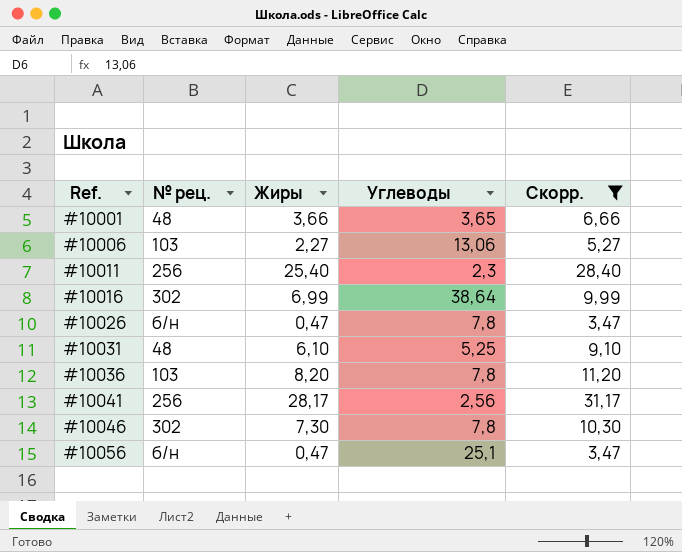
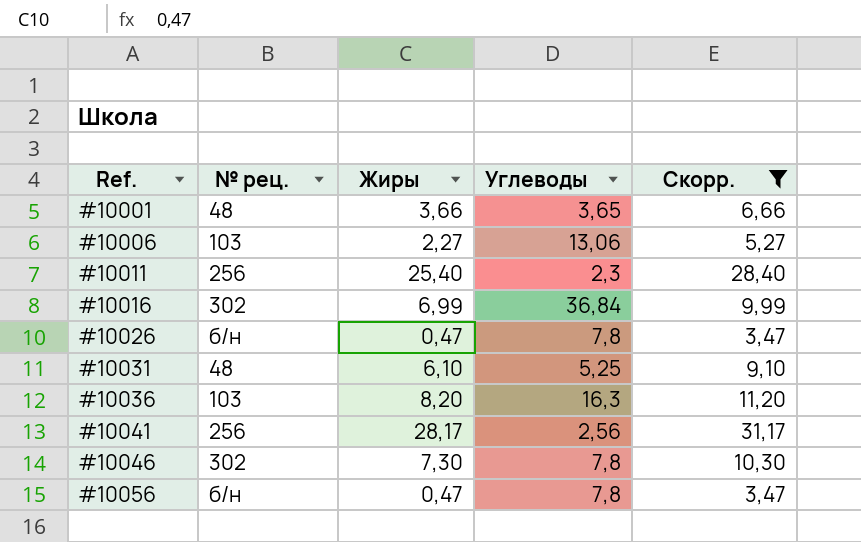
#10016 | Углеводы: 38,64 -> 36,84
#10036 | Углеводы: 7,8 -> 16,3
#10056 | Углеводы: 25,1 -> 7,8

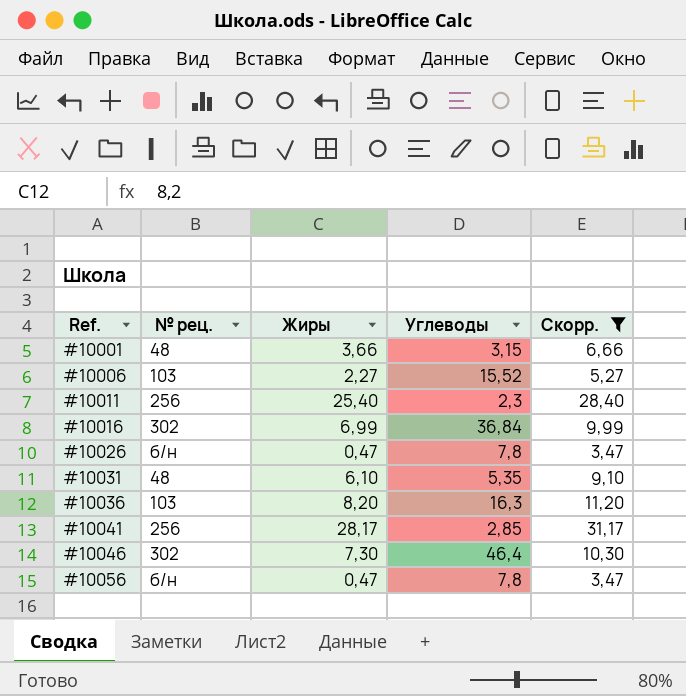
#10001 | Углеводы: 3,65 -> 3,15
#10006 | Углеводы: 13,06 -> 15,52
#10031 | Углеводы: 5,25 -> 5,35
#10041 | Углеводы: 2,56 -> 2,85
#10046 | Углеводы: 7,8 -> 46,4

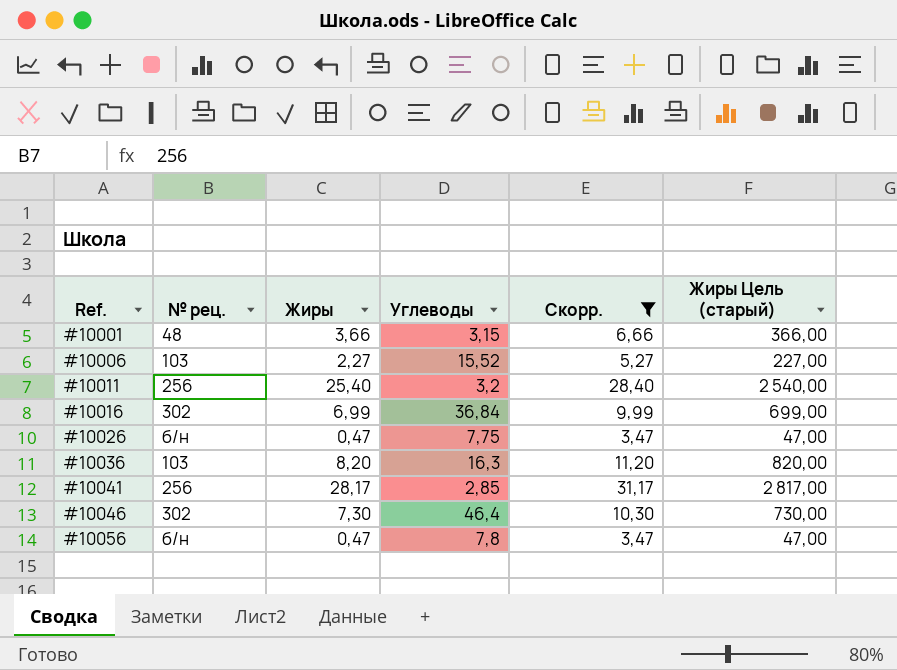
column Жиры Цель (старый) | formula: none -> [Жиры] * 100
row #10031: 48 | 6,10 | 5,35 | 9,10 -> none
#10011 | Углеводы: 2,3 -> 3,2
#10026 | Углеводы: 7,8 -> 7,75

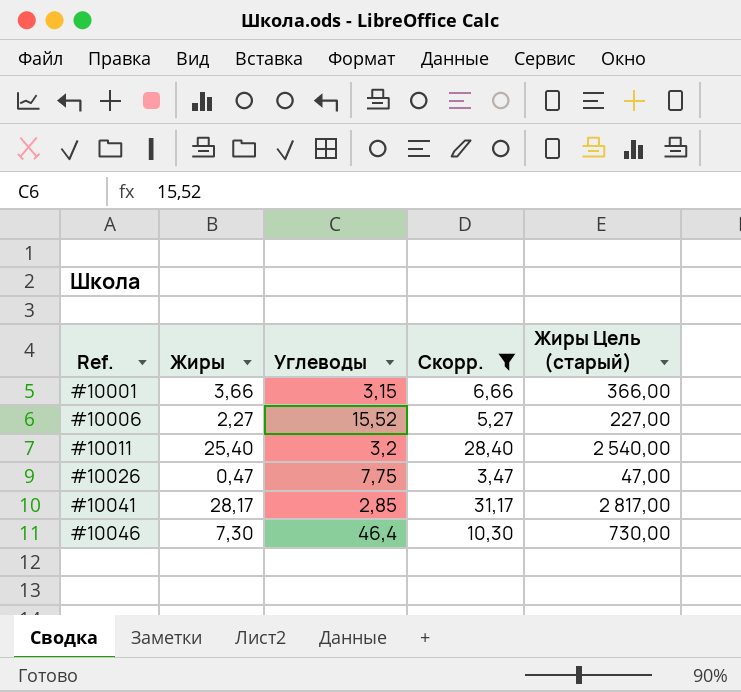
column № рец. | position: 2 -> none
row #10016: 302 | 6,99 | 36,84 | 9,99 | 699,00 -> none
row #10036: 103 | 8,20 | 16,3 | 11,20 | 820,00 -> none
row #10056: б/н | 0,47 | 7,8 | 3,47 | 47,00 -> none

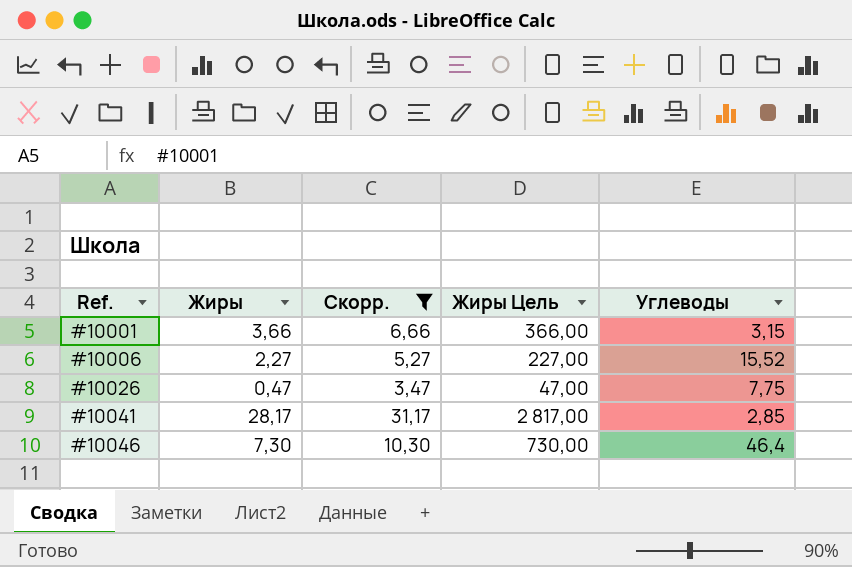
column name: Жиры Цель (старый) -> Жиры Цель
column Углеводы | position: 3 -> 5
row #10011: 25,40 | 3,2 | 28,40 | 2 540,00 -> none

